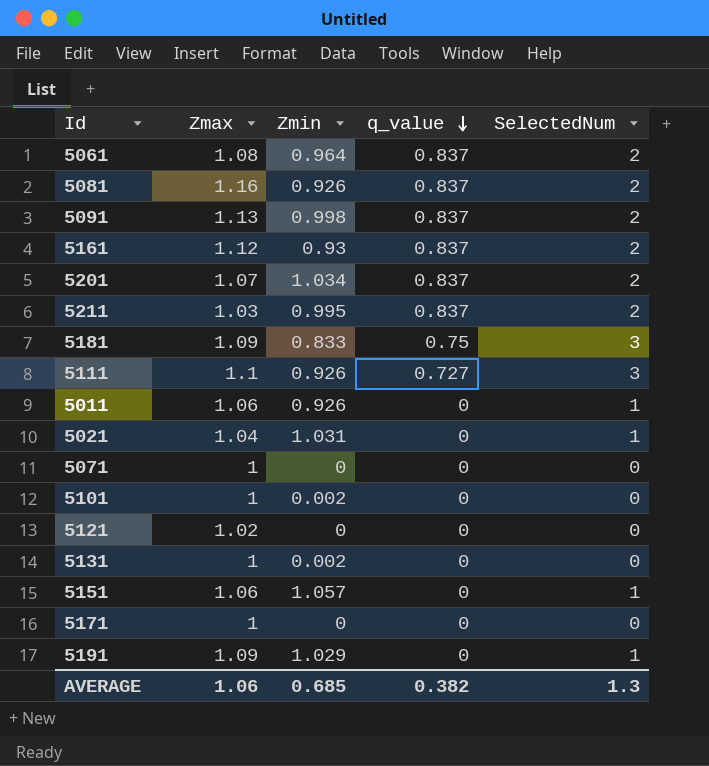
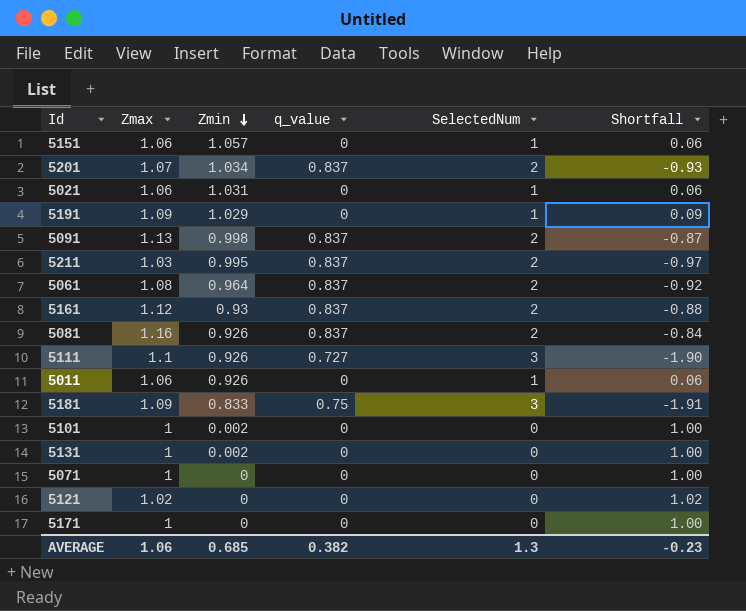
row order: q_value descending -> Zmin descending
column Shortfall | formula: none -> [Zmax] - [SelectedNum]
5021 | Zmax: 1.04 -> 1.06

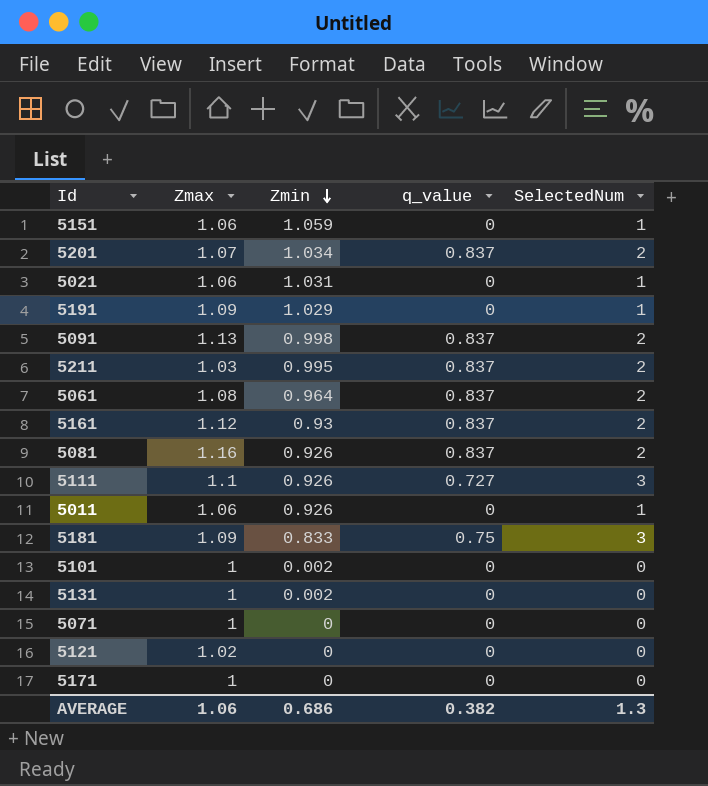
column Shortfall | formula: [Zmax] - [SelectedNum] -> none
5151 | Zmin: 1.057 -> 1.059
AVERAGE | Zmin: 0.685 -> 0.686

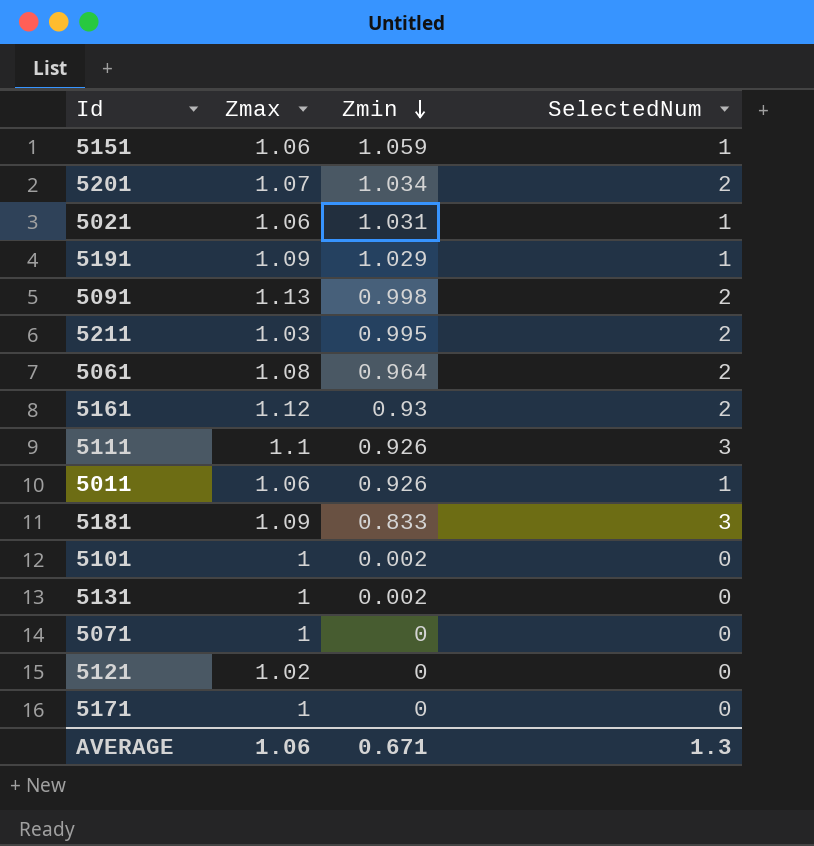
column q_value | position: 4 -> none
row 5081: 1.16 | 0.926 | 0.837 | 2 -> none
AVERAGE | Zmin: 0.686 -> 0.671

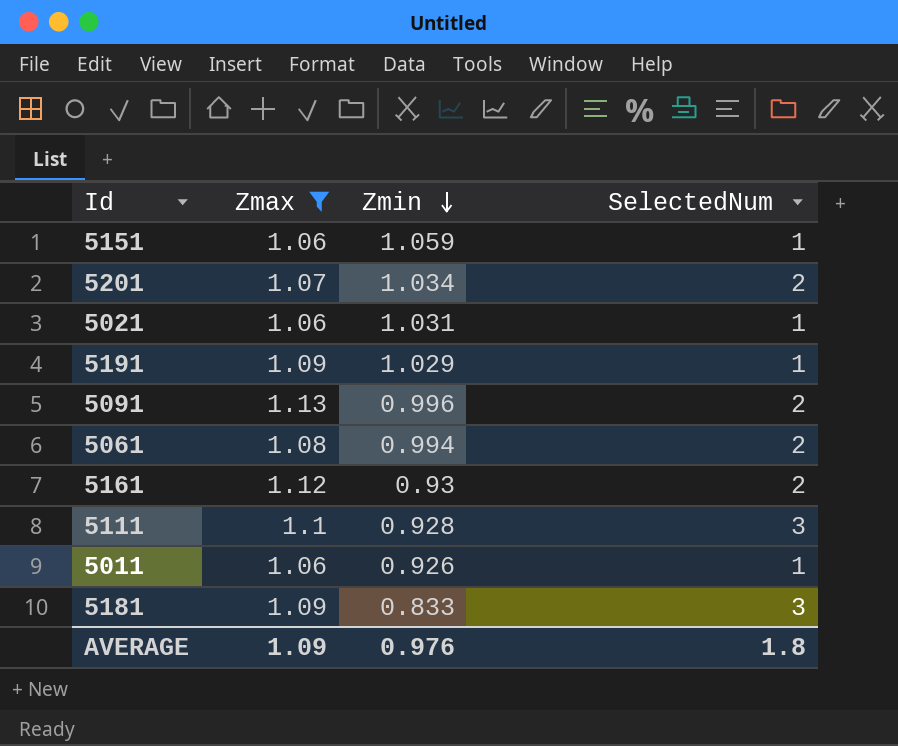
filter: none -> Zmax >= 1.06
5091 | Zmin: 0.998 -> 0.996
5061 | Zmin: 0.964 -> 0.994
5111 | Zmin: 0.926 -> 0.928
AVERAGE | Zmax: 1.06 -> 1.09
AVERAGE | Zmin: 0.671 -> 0.976
AVERAGE | SelectedNum: 1.3 -> 1.8

